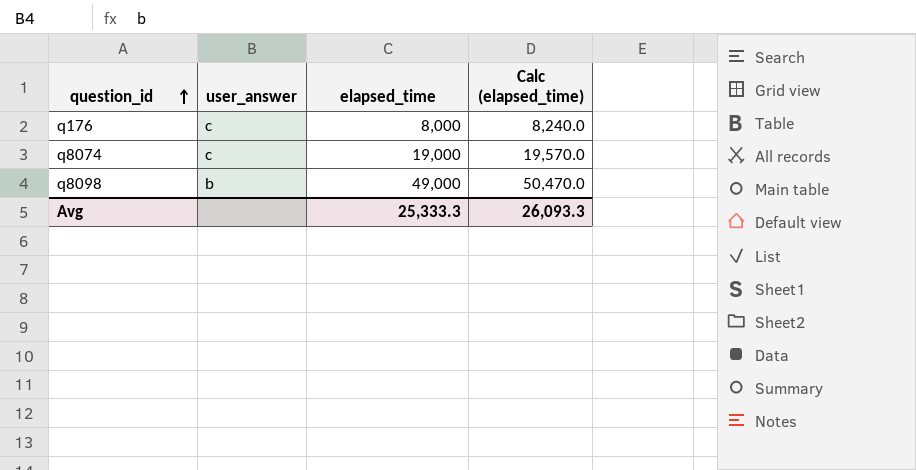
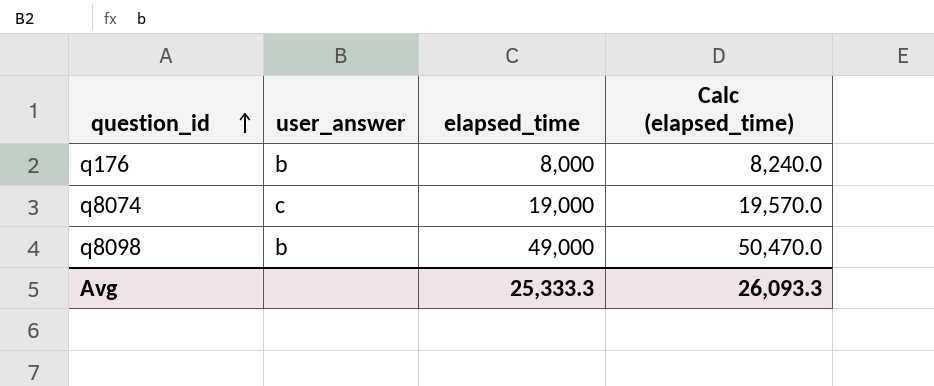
q176 | user_answer: c -> b

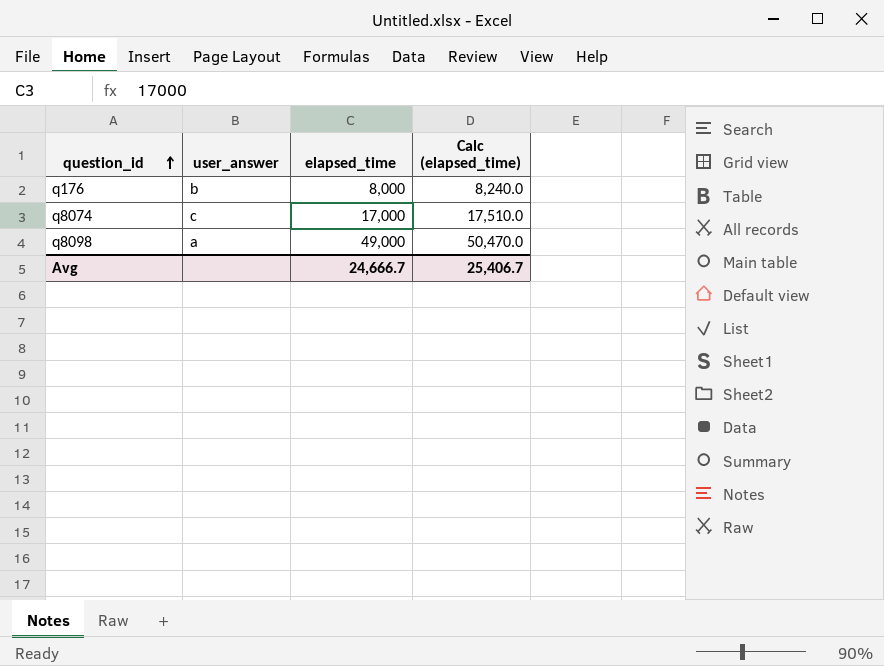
q8074 | elapsed_time: 19,000 -> 17,000
q8074 | Calc (elapsed_time): 19,570.0 -> 17,510.0
q8098 | user_answer: b -> a
Avg | elapsed_time: 25,333.3 -> 24,666.7
Avg | Calc (elapsed_time): 26,093.3 -> 25,406.7

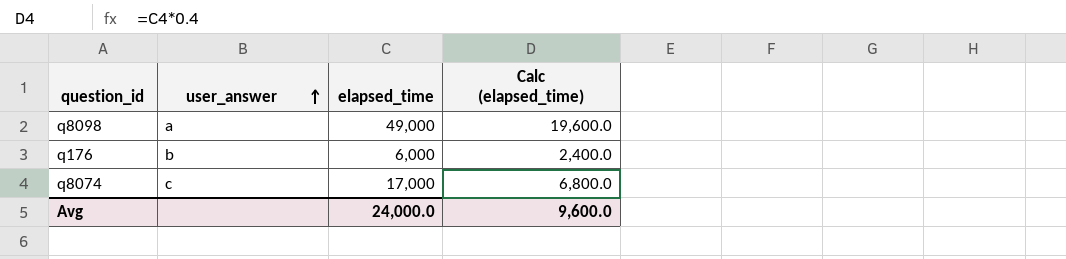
row order: question_id ascending -> user_answer ascending
column Calc (elapsed_time) | formula: [elapsed_time] * 1.03 -> [elapsed_time] * 0.4
q176 | elapsed_time: 8,000 -> 6,000
Avg | elapsed_time: 24,666.7 -> 24,000.0
Avg | Calc (elapsed_time): 25,406.7 -> 9,600.0

